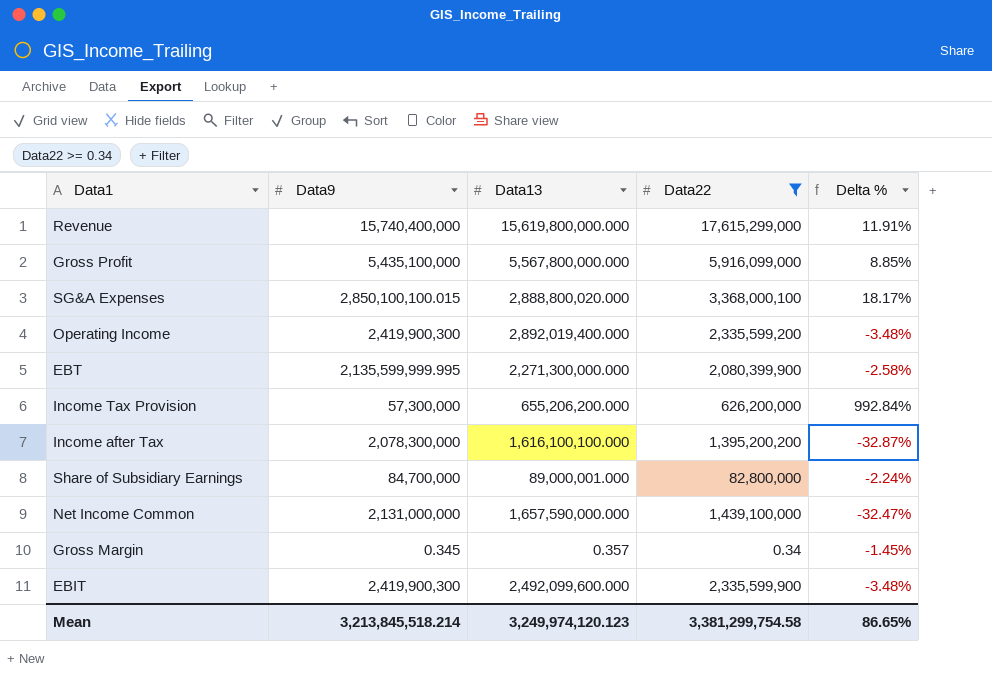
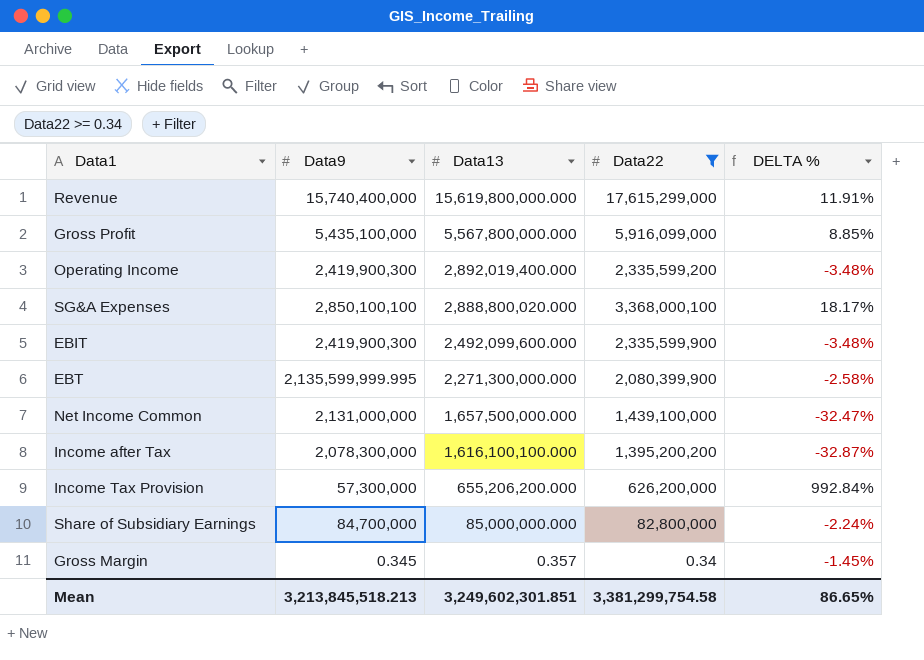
row order: none -> Data13 descending
column name: Delta % -> DELTA %
SG&A Expenses | Data9: 2,850,100,100.015 -> 2,850,100,100
Net Income Common | Data13: 1,657,590,000.000 -> 1,657,500,000.000
Share of Subsidiary Earnings | Data13: 89,000,001.000 -> 85,000,000.000
Mean | Data9: 3,213,845,518.214 -> 3,213,845,518.213
Mean | Data13: 3,249,974,120.123 -> 3,249,602,301.851

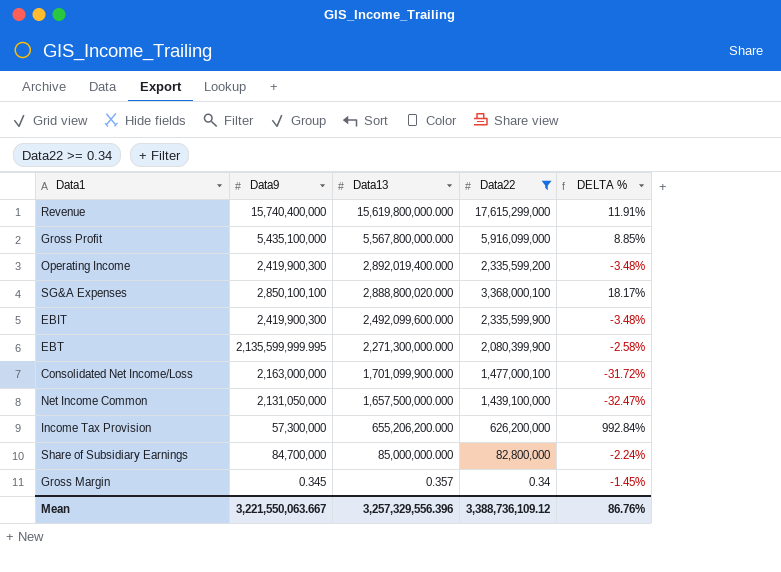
row Income after Tax: 2,078,300,000 | 1,616,100,100.000 | 1,395,200,200 | -32.87% -> none
row Consolidated Net Income/Loss: none -> 2,163,000,000 | 1,701,099,900.000 | 1,477,000,100 | -31.72%
Net Income Common | Data9: 2,131,000,000 -> 2,131,050,000
Mean | Data9: 3,213,845,518.213 -> 3,221,550,063.667
Mean | Data13: 3,249,602,301.851 -> 3,257,329,556.396
Mean | Data22: 3,381,299,754.58 -> 3,388,736,109.12
Mean | DELTA %: 86.65% -> 86.76%

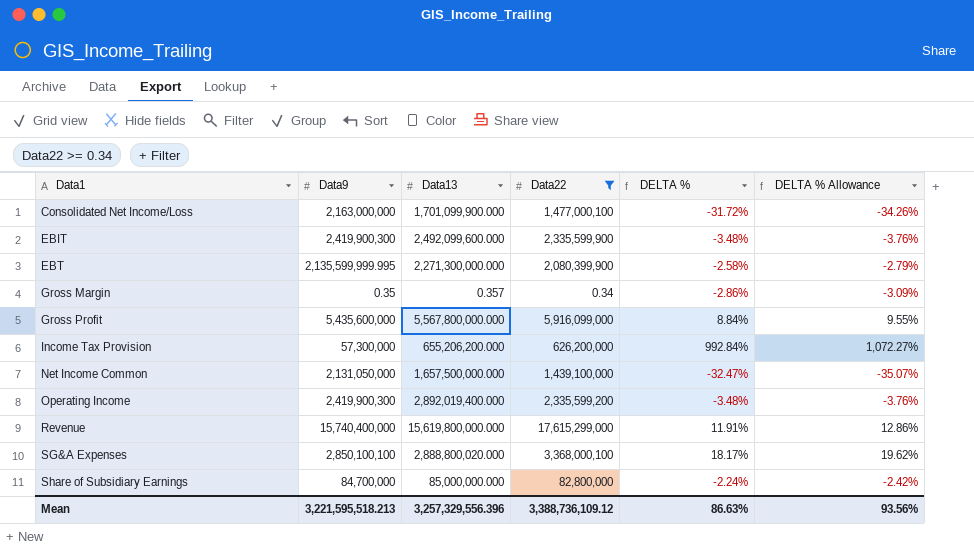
row order: Data13 descending -> Data1 ascending
column DELTA % Allowance | formula: none -> [DELTA %] * 1.08
Gross Margin | Data9: 0.345 -> 0.35
Gross Margin | DELTA %: -1.45% -> -2.86%
Gross Profit | Data9: 5,435,100,000 -> 5,435,600,000
Gross Profit | DELTA %: 8.85% -> 8.84%
Mean | Data9: 3,221,550,063.667 -> 3,221,595,518.213
Mean | DELTA %: 86.76% -> 86.63%

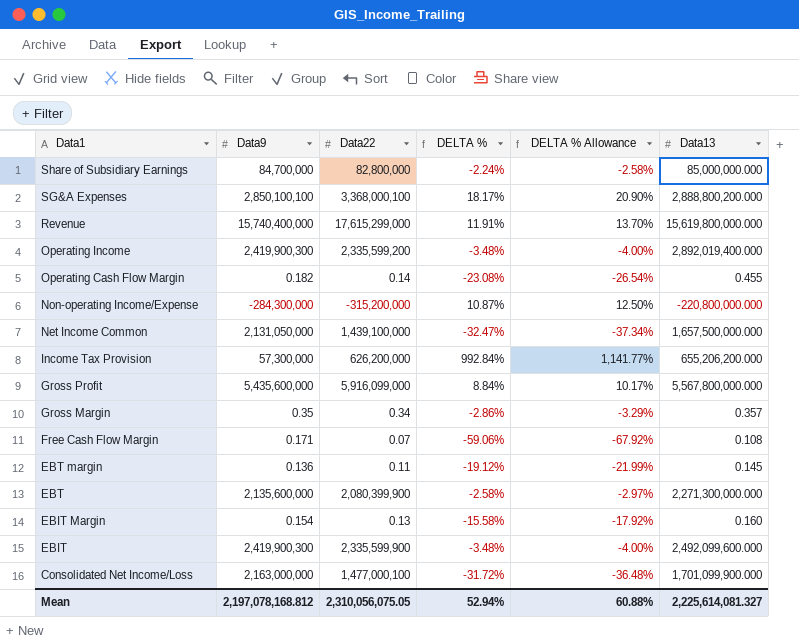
filter: Data22 >= 0.34 -> none
row order: Data1 ascending -> Data1 descending
column DELTA % Allowance | formula: [DELTA %] * 1.08 -> [DELTA %] * 1.15
column Data13 | position: 3 -> 6
SG&A Expenses | Data13: 2,888,800,020.000 -> 2,888,800,200.000
EBT | Data9: 2,135,599,999.995 -> 2,135,600,000
Mean | Data9: 3,221,595,518.213 -> 2,197,078,168.812
Mean | Data22: 3,388,736,109.12 -> 2,310,056,075.05
Mean | DELTA %: 86.63% -> 52.94%
Mean | DELTA % Allowance: 93.56% -> 60.88%
Mean | Data13: 3,257,329,556.396 -> 2,225,614,081.327

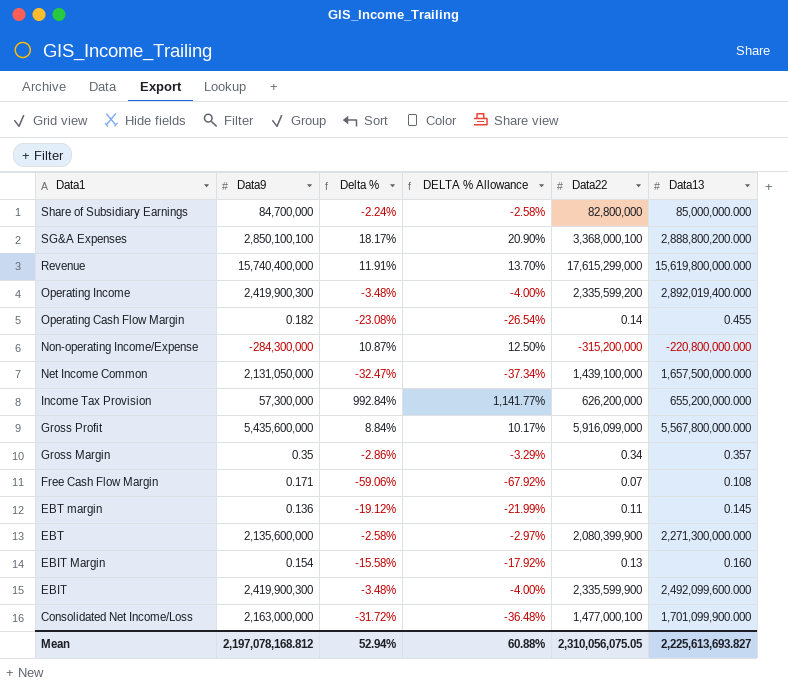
column name: DELTA % -> Delta %
column Data22 | position: 3 -> 5
Income Tax Provision | Data13: 655,206,200.000 -> 655,200,000.000
Mean | Data13: 2,225,614,081.327 -> 2,225,613,693.827

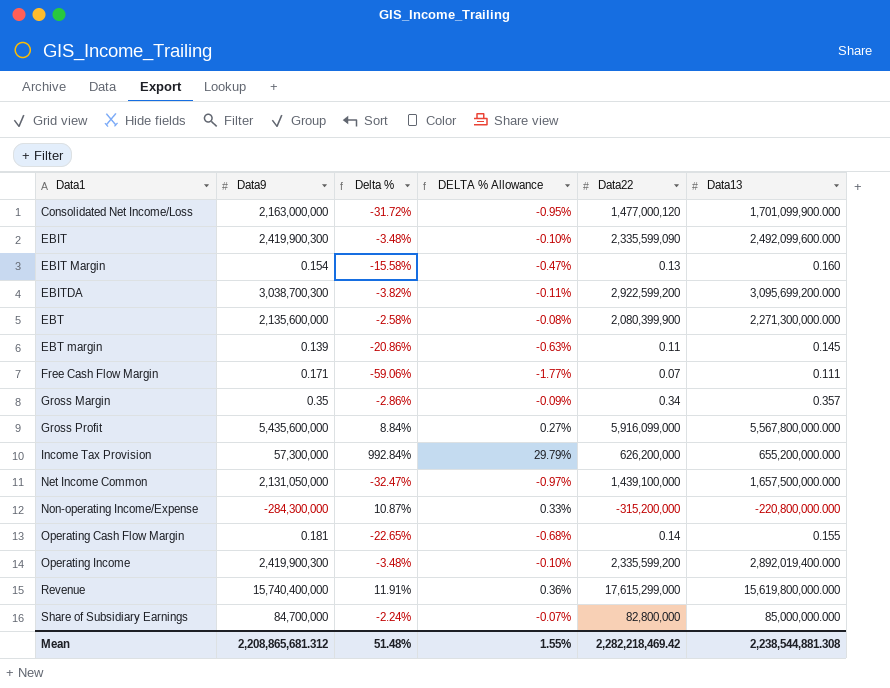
row order: Data1 descending -> Data1 ascending
column DELTA % Allowance | formula: [Delta %] * 1.15 -> [Delta %] * 0.03
row SG&A Expenses: 2,850,100,100 | 18.17% | 20.90% | 3,368,000,100 | 2,888,800,200.000 -> none
Consolidated Net Income/Loss | Data22: 1,477,000,100 -> 1,477,000,120
EBIT | Data22: 2,335,599,900 -> 2,335,599,090
row EBITDA: none -> 3,038,700,300 | -3.82% | -0.11% | 2,922,599,200 | 3,095,699,200.000
EBT margin | Data9: 0.136 -> 0.139
EBT margin | Delta %: -19.12% -> -20.86%
Free Cash Flow Margin | Data13: 0.108 -> 0.111
Operating Cash Flow Margin | Data9: 0.182 -> 0.181
Operating Cash Flow Margin | Delta %: -23.08% -> -22.65%
Operating Cash Flow Margin | Data13: 0.455 -> 0.155
Mean | Data9: 2,197,078,168.812 -> 2,208,865,681.312
Mean | Delta %: 52.94% -> 51.48%
Mean | DELTA % Allowance: 60.88% -> 1.55%
Mean | Data22: 2,310,056,075.05 -> 2,282,218,469.42
Mean | Data13: 2,225,613,693.827 -> 2,238,544,881.308

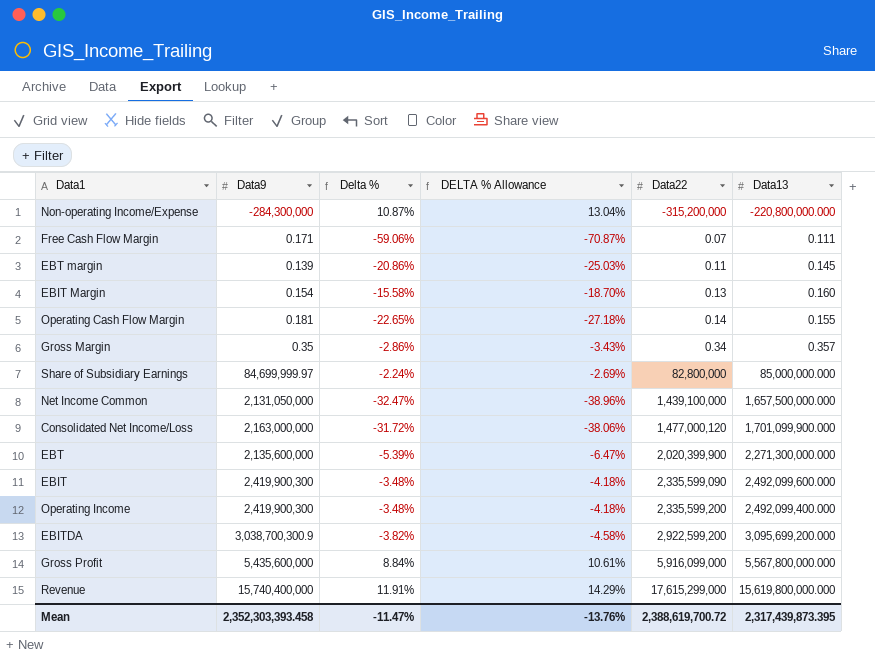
row order: Data1 ascending -> Data22 ascending
column DELTA % Allowance | formula: [Delta %] * 0.03 -> [Delta %] * 1.2
row Income Tax Provision: 57,300,000 | 992.84% | 29.79% | 626,200,000 | 655,200,000.000 -> none
Share of Subsidiary Earnings | Data9: 84,700,000 -> 84,699,999.97
EBT | Delta %: -2.58% -> -5.39%
EBT | Data22: 2,080,399,900 -> 2,020,399,900
Operating Income | Data13: 2,892,019,400.000 -> 2,492,099,400.000
EBITDA | Data9: 3,038,700,300 -> 3,038,700,300.9
Mean | Data9: 2,208,865,681.312 -> 2,352,303,393.458
Mean | Delta %: 51.48% -> -11.47%
Mean | DELTA % Allowance: 1.55% -> -13.76%
Mean | Data22: 2,282,218,469.42 -> 2,388,619,700.72
Mean | Data13: 2,238,544,881.308 -> 2,317,439,873.395

